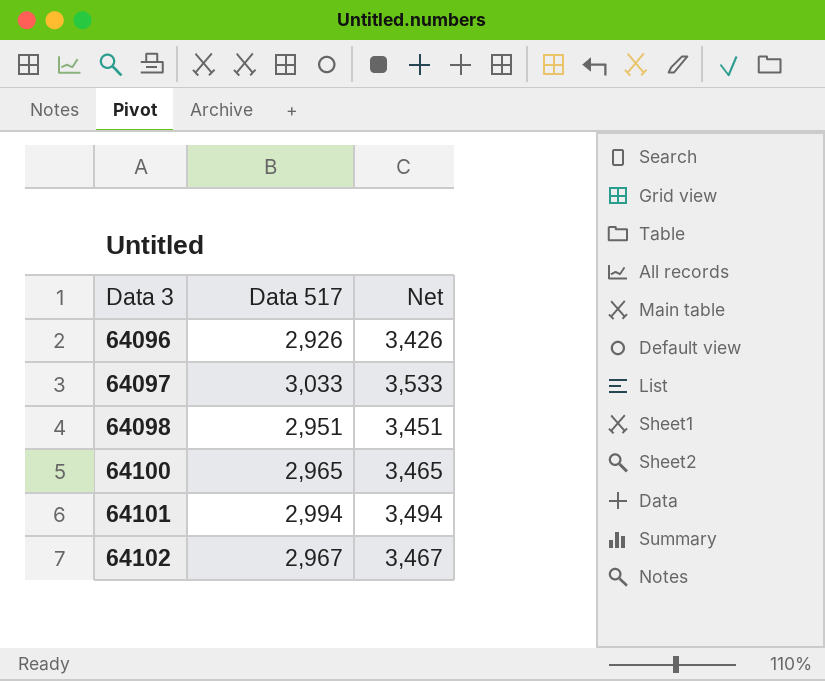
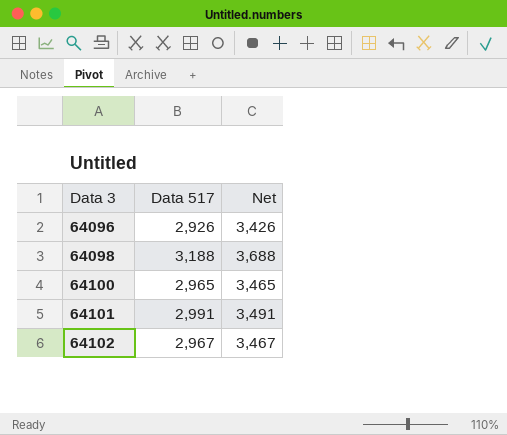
row 64097: 3,033 | 3,533 -> none
64098 | Data 517: 2,951 -> 3,188
64098 | Net: 3,451 -> 3,688
64101 | Data 517: 2,994 -> 2,991
64101 | Net: 3,494 -> 3,491

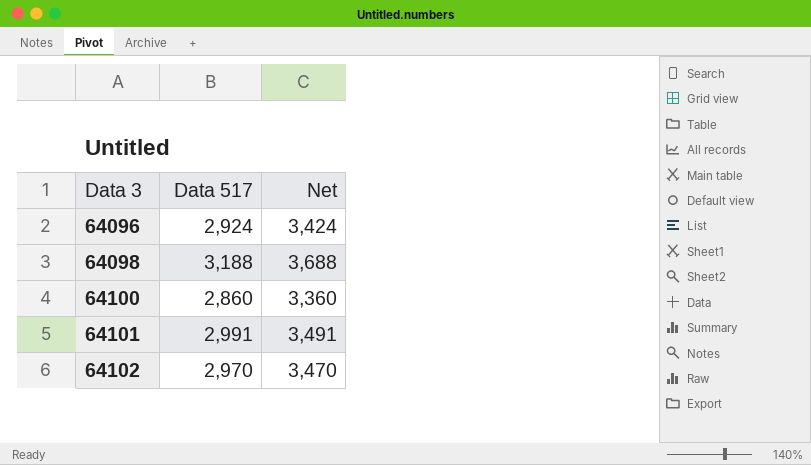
64096 | Data 517: 2,926 -> 2,924
64096 | Net: 3,426 -> 3,424
64100 | Data 517: 2,965 -> 2,860
64100 | Net: 3,465 -> 3,360
64102 | Data 517: 2,967 -> 2,970
64102 | Net: 3,467 -> 3,470

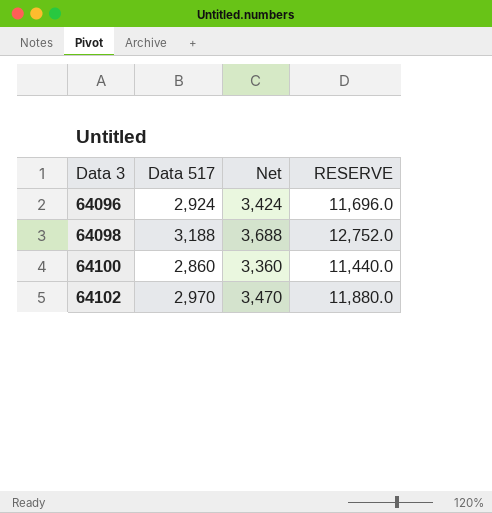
column RESERVE | formula: none -> [Data 517] * 4
row 64101: 2,991 | 3,491 -> none

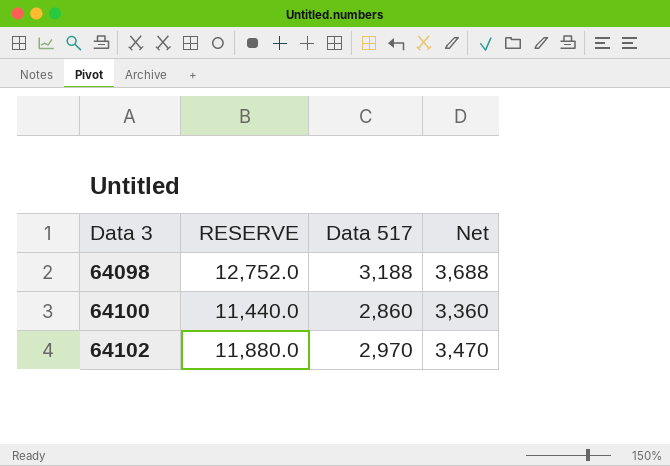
column RESERVE | position: 4 -> 2
row 64096: 2,924 | 3,424 | 11,696.0 -> none

